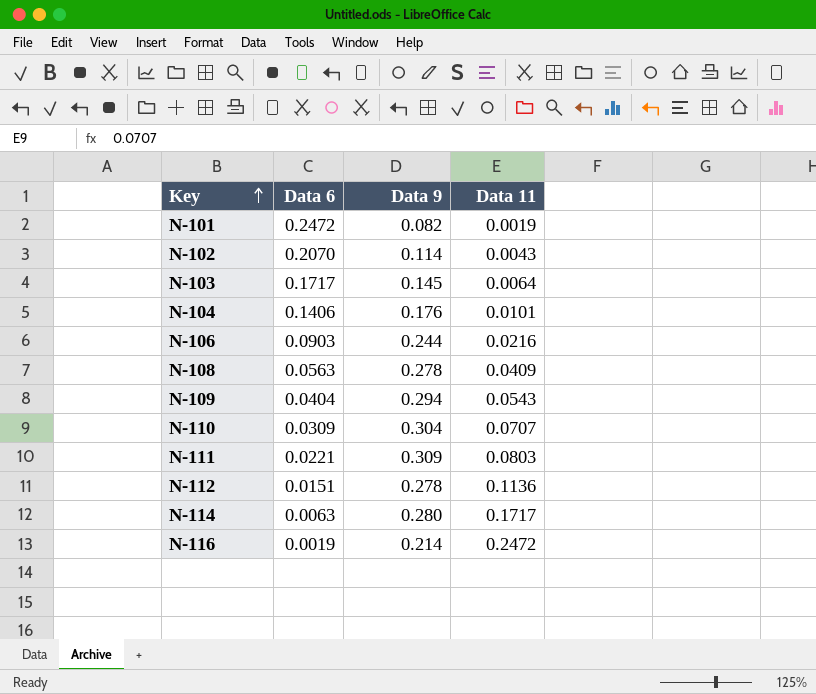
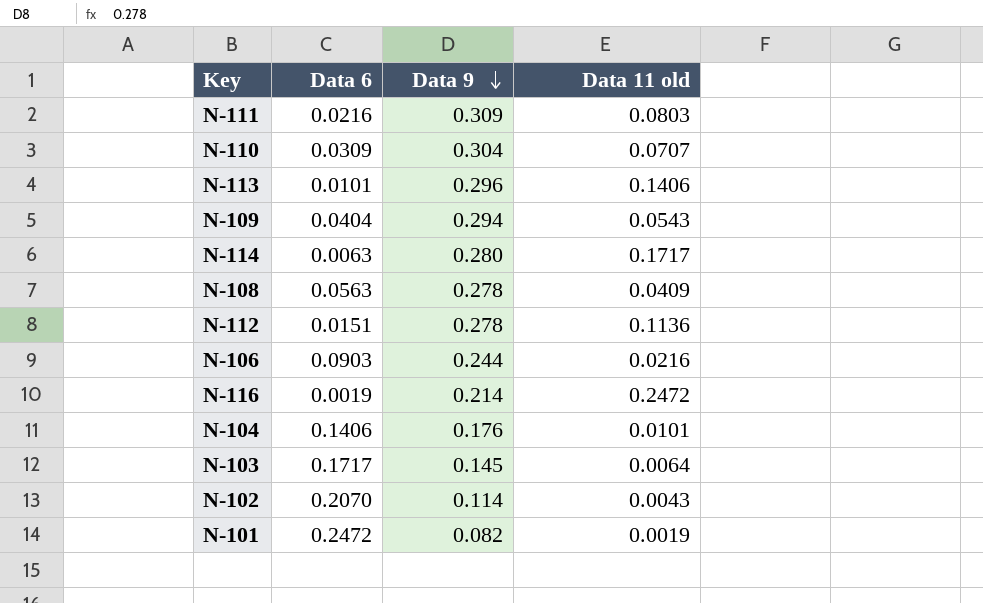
row order: Key ascending -> Data 9 descending
column name: Data 11 -> Data 11 old
N-111 | Data 6: 0.0221 -> 0.0216
row N-113: none -> 0.0101 | 0.296 | 0.1406

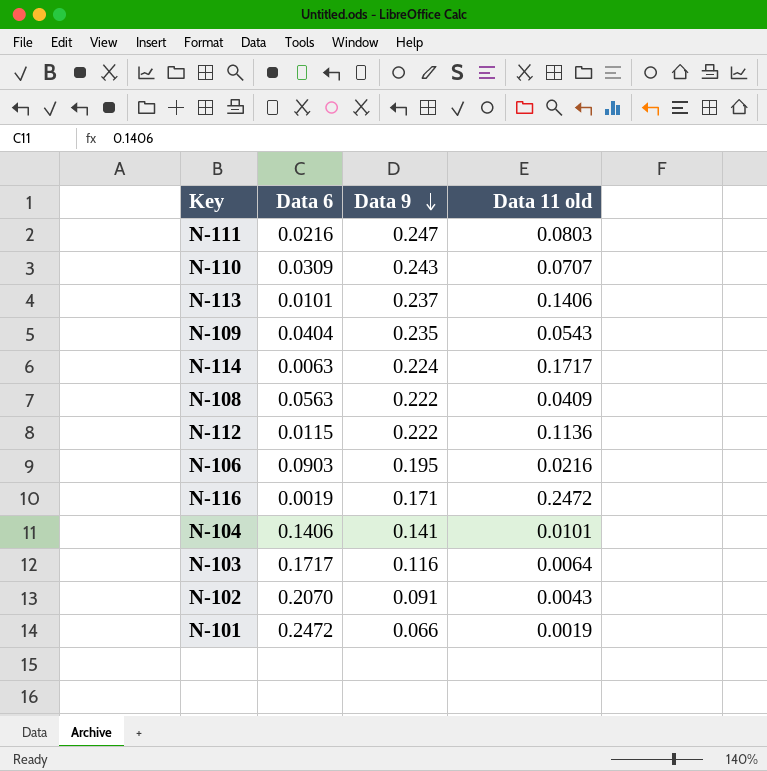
N-111 | Data 9: 0.309 -> 0.247
N-110 | Data 9: 0.304 -> 0.243
N-113 | Data 9: 0.296 -> 0.237
N-109 | Data 9: 0.294 -> 0.235
N-114 | Data 9: 0.280 -> 0.224
N-108 | Data 9: 0.278 -> 0.222
N-112 | Data 6: 0.0151 -> 0.0115
N-112 | Data 9: 0.278 -> 0.222
N-106 | Data 9: 0.244 -> 0.195
N-116 | Data 9: 0.214 -> 0.171
N-104 | Data 9: 0.176 -> 0.141
N-103 | Data 9: 0.145 -> 0.116
N-102 | Data 9: 0.114 -> 0.091
N-101 | Data 9: 0.082 -> 0.066

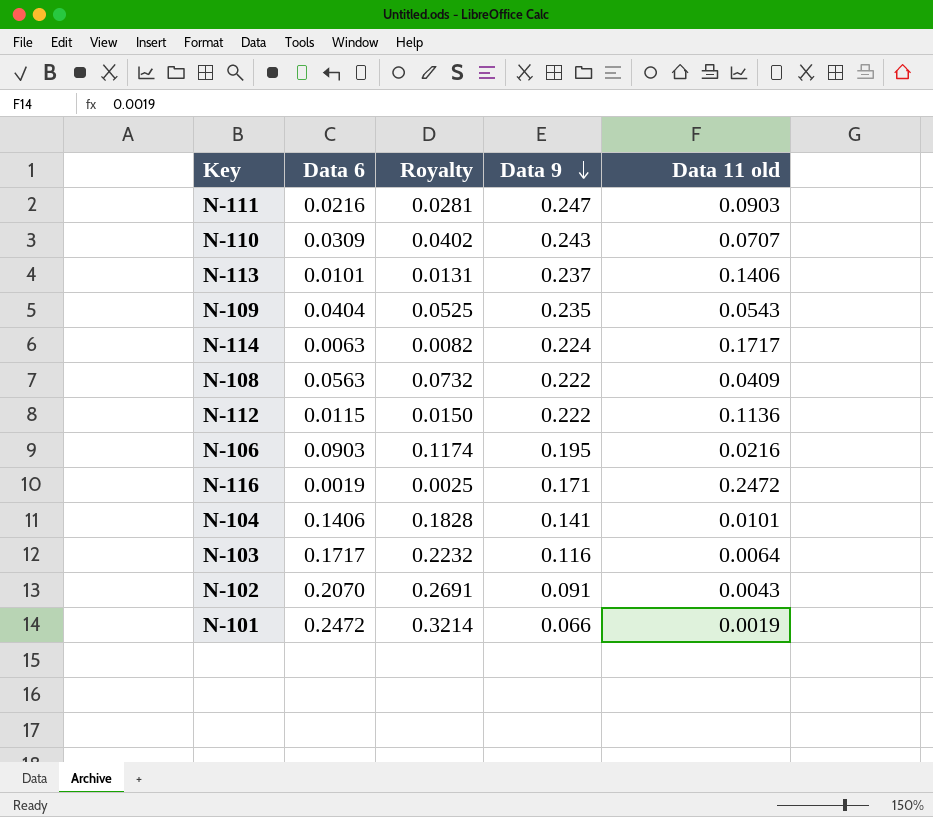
column Royalty | formula: none -> [Data 6] * 1.3
N-111 | Data 11 old: 0.0803 -> 0.0903

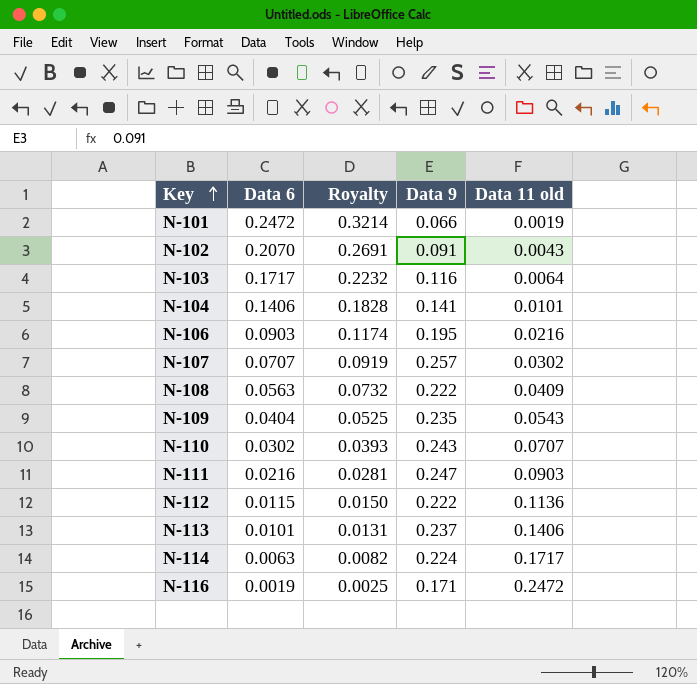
row order: Data 9 descending -> Key ascending
row N-107: none -> 0.0707 | 0.0919 | 0.257 | 0.0302
N-110 | Data 6: 0.0309 -> 0.0302
N-110 | Royalty: 0.0402 -> 0.0393

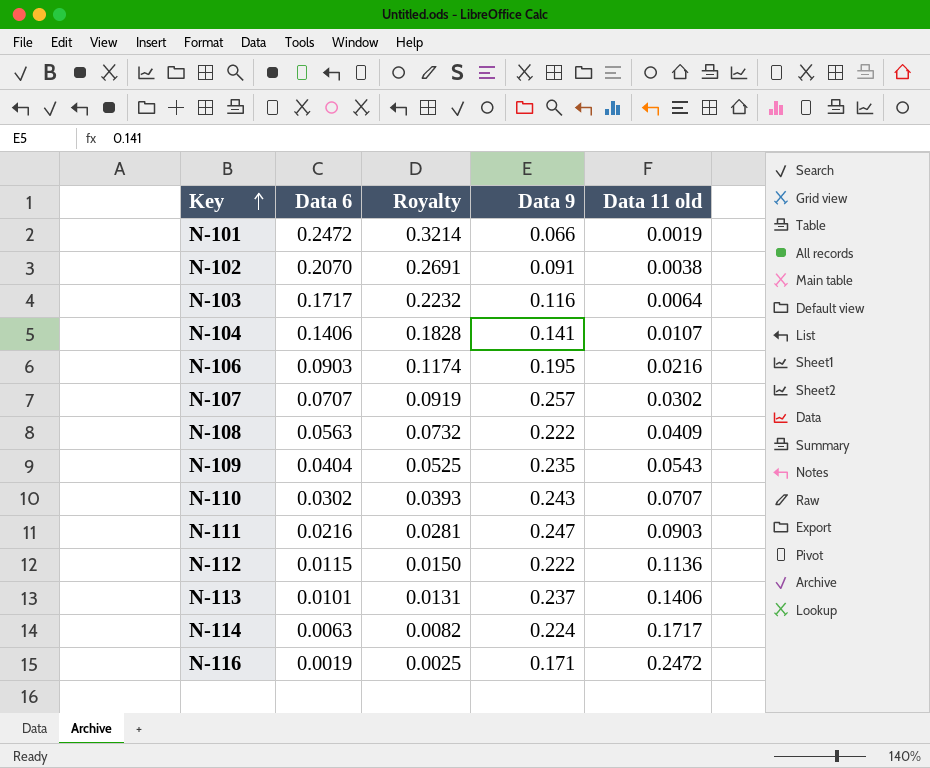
N-102 | Data 11 old: 0.0043 -> 0.0038
N-104 | Data 11 old: 0.0101 -> 0.0107

